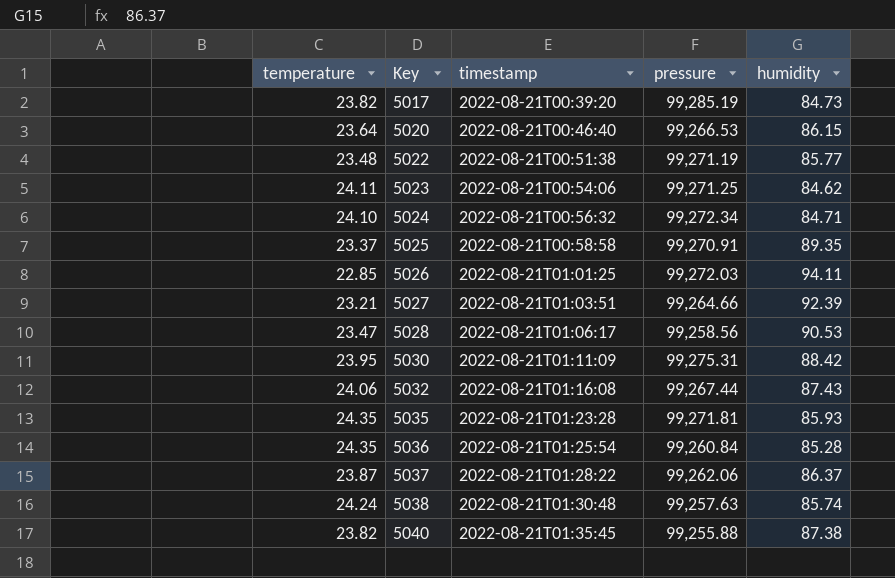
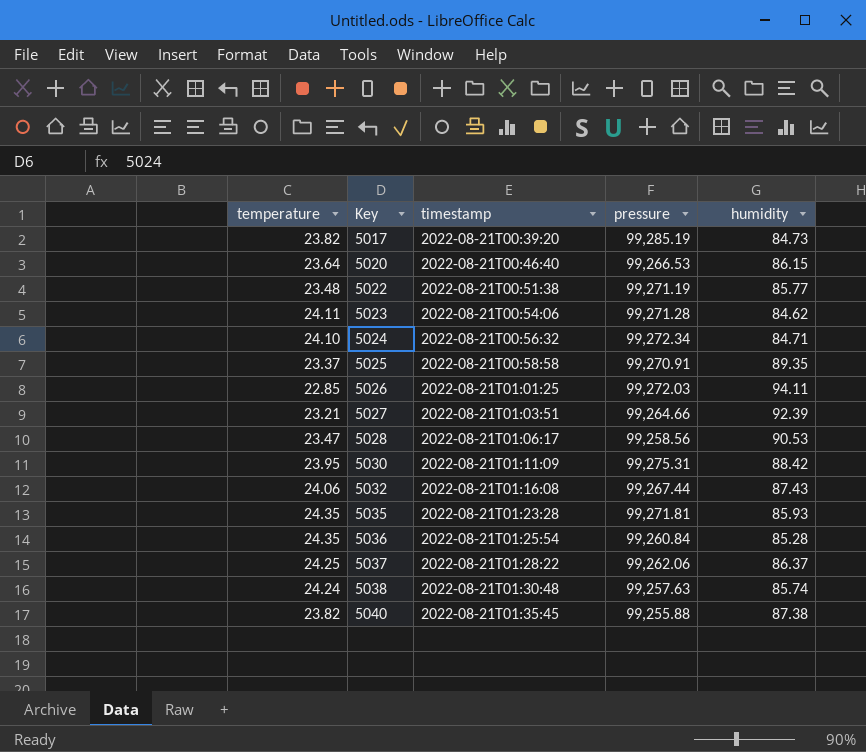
5023 | pressure: 99,271.25 -> 99,271.28
5037 | temperature: 23.87 -> 24.25

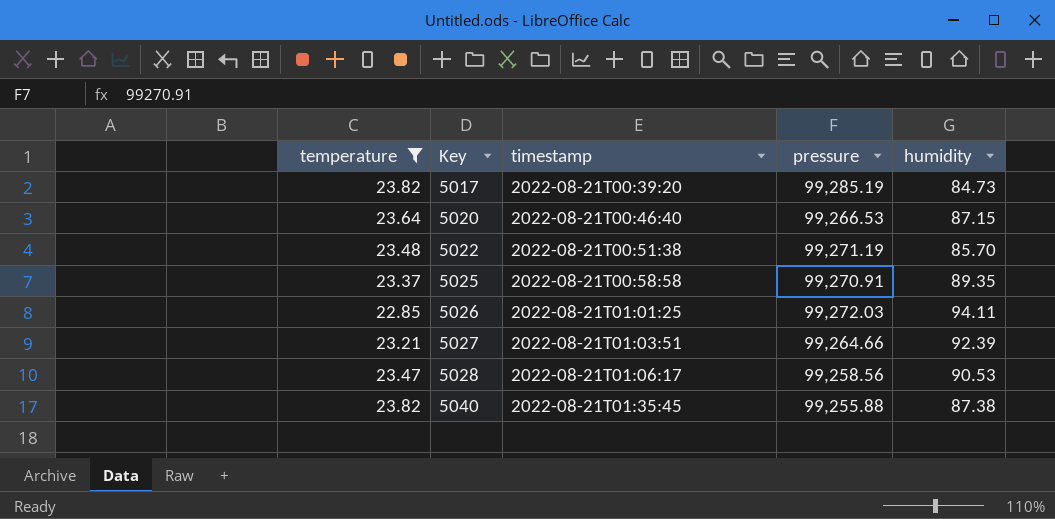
filter: none -> temperature <= 23.82
5020 | humidity: 86.15 -> 87.15
5022 | humidity: 85.77 -> 85.70

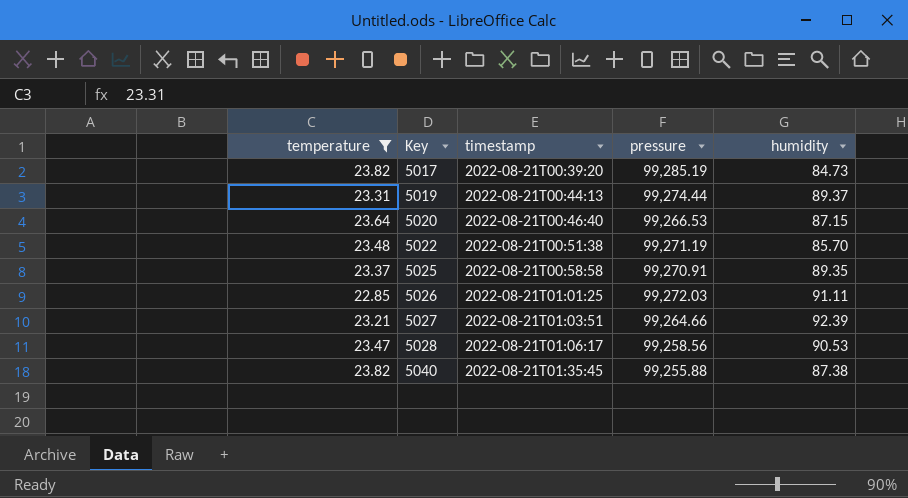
row 5019: none -> 23.31 | 2022-08-21T00:44:13 | 99,274.44 | 89.37
5026 | humidity: 94.11 -> 91.11

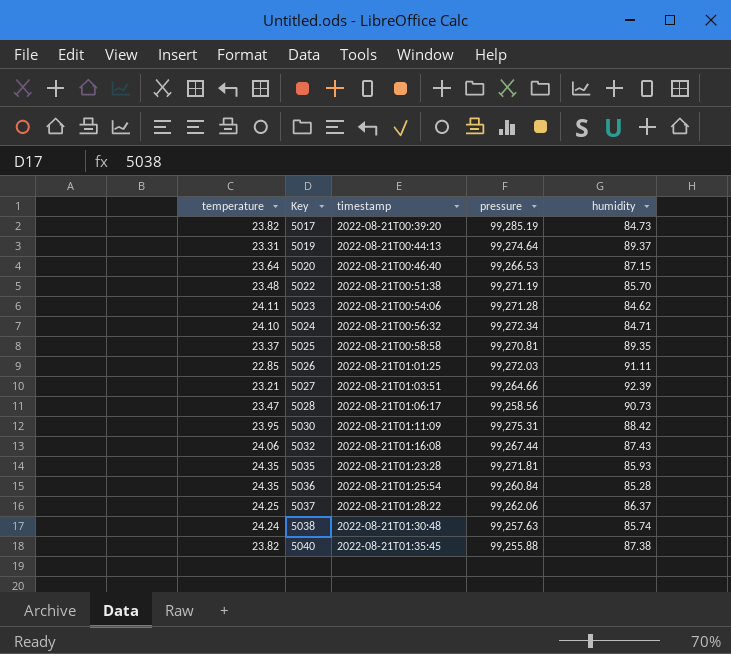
filter: temperature <= 23.82 -> none
5019 | pressure: 99,274.44 -> 99,274.64
5025 | pressure: 99,270.91 -> 99,270.81
5028 | humidity: 90.53 -> 90.73

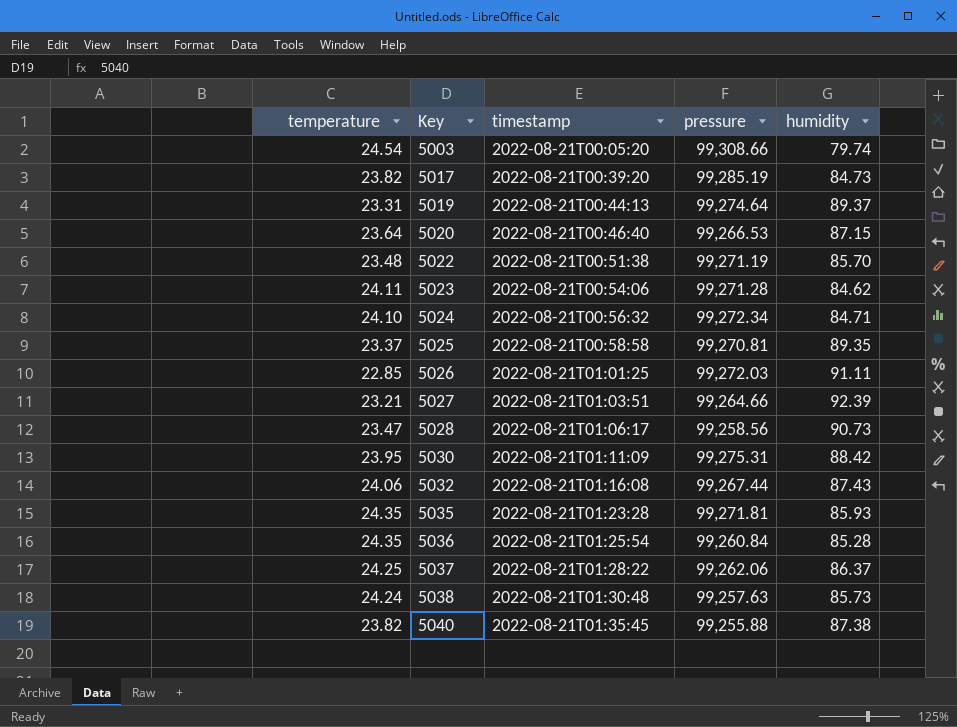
row 5003: none -> 24.54 | 2022-08-21T00:05:20 | 99,308.66 | 79.74
5038 | humidity: 85.74 -> 85.73

